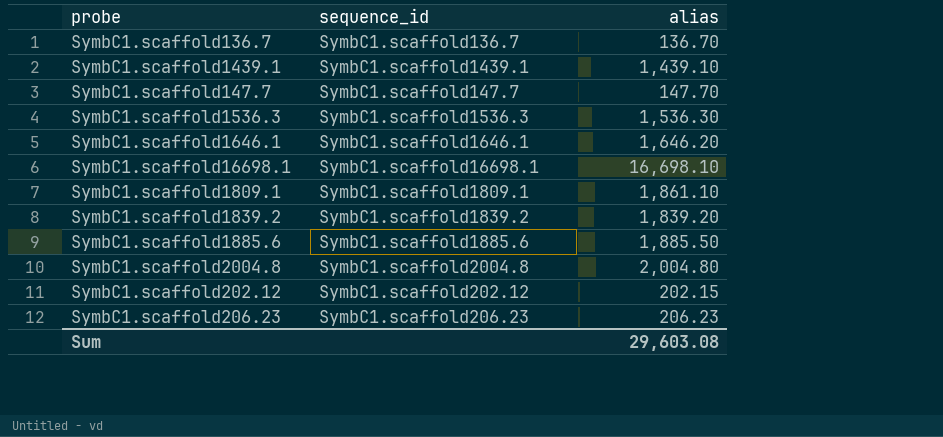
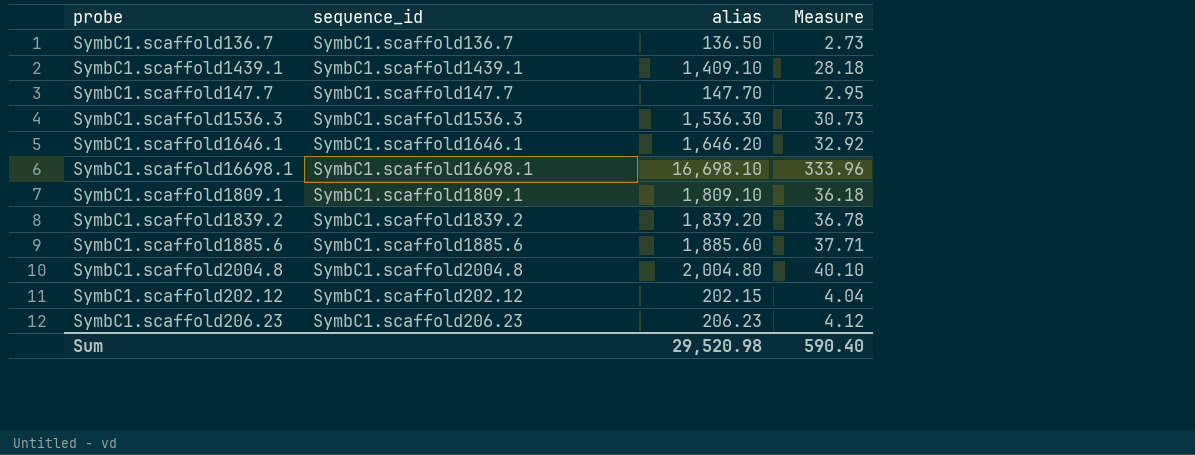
column Measure | formula: none -> [alias] * 0.02
SymbC1.scaffold136.7 | alias: 136.70 -> 136.50
SymbC1.scaffold1439.1 | alias: 1,439.10 -> 1,409.10
SymbC1.scaffold1809.1 | alias: 1,861.10 -> 1,809.10
SymbC1.scaffold1885.6 | alias: 1,885.50 -> 1,885.60
Sum | alias: 29,603.08 -> 29,520.98

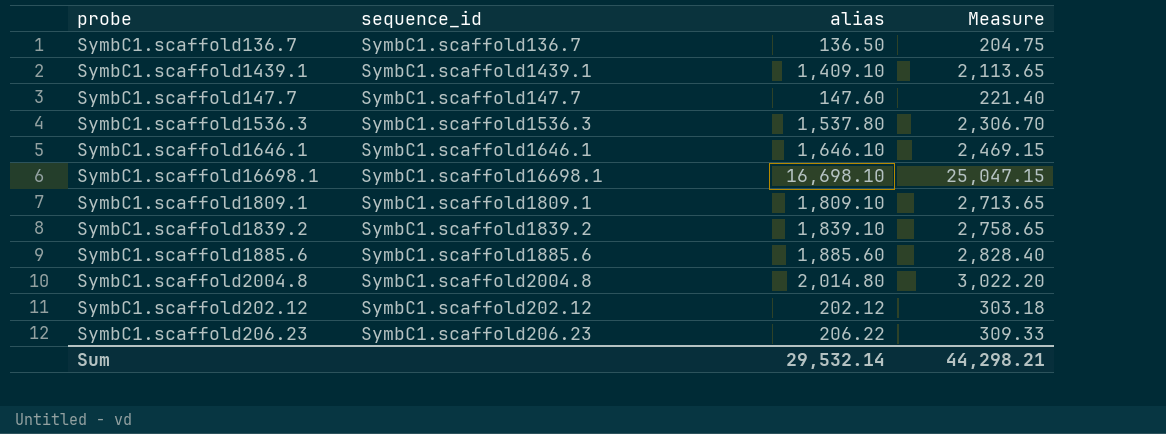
column Measure | formula: [alias] * 0.02 -> [alias] * 1.5
SymbC1.scaffold147.7 | alias: 147.70 -> 147.60
SymbC1.scaffold1536.3 | alias: 1,536.30 -> 1,537.80
SymbC1.scaffold1646.1 | alias: 1,646.20 -> 1,646.10
SymbC1.scaffold1839.2 | alias: 1,839.20 -> 1,839.10
SymbC1.scaffold2004.8 | alias: 2,004.80 -> 2,014.80
SymbC1.scaffold202.12 | alias: 202.15 -> 202.12
SymbC1.scaffold206.23 | alias: 206.23 -> 206.22
Sum | alias: 29,520.98 -> 29,532.14
Sum | Measure: 590.40 -> 44,298.21

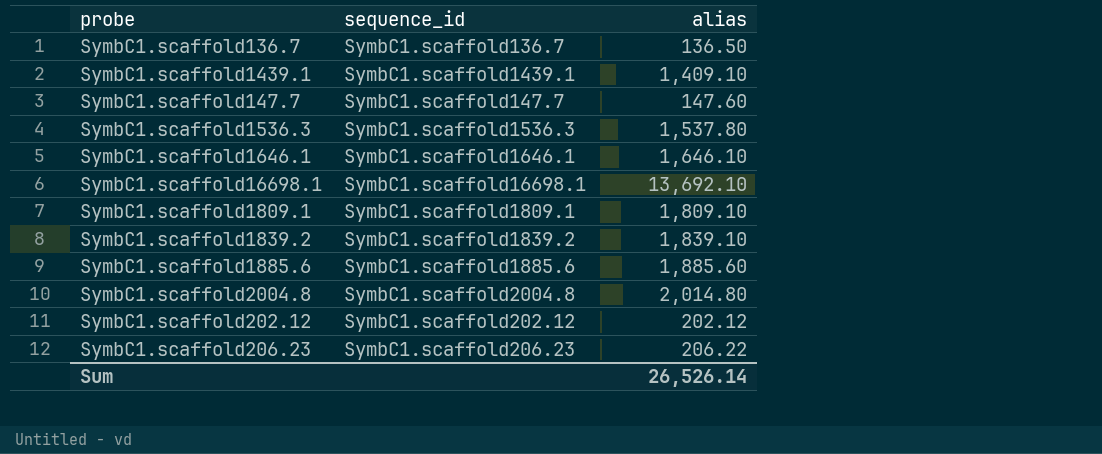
column Measure | formula: [alias] * 1.5 -> none
SymbC1.scaffold16698.1 | alias: 16,698.10 -> 13,692.10
Sum | alias: 29,532.14 -> 26,526.14

